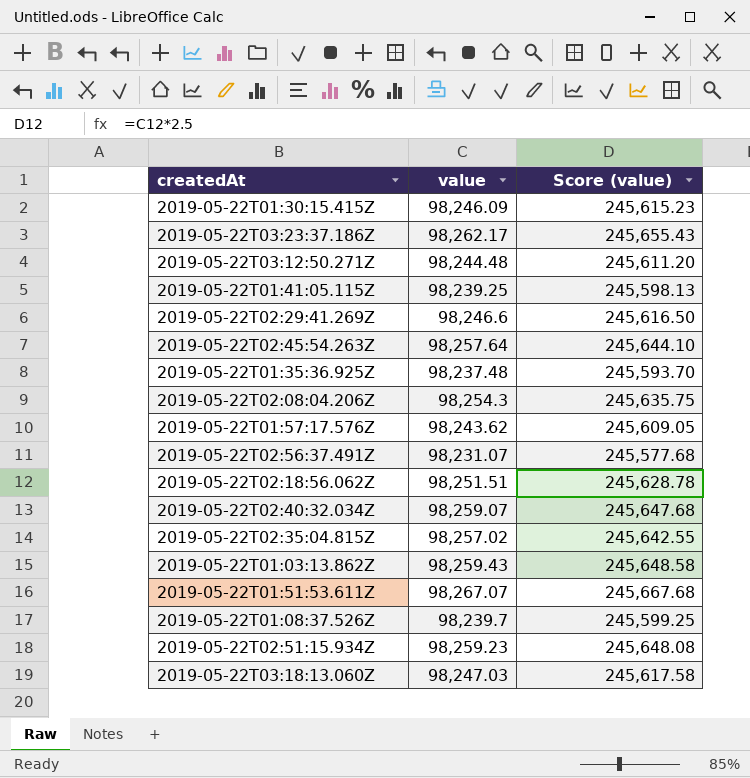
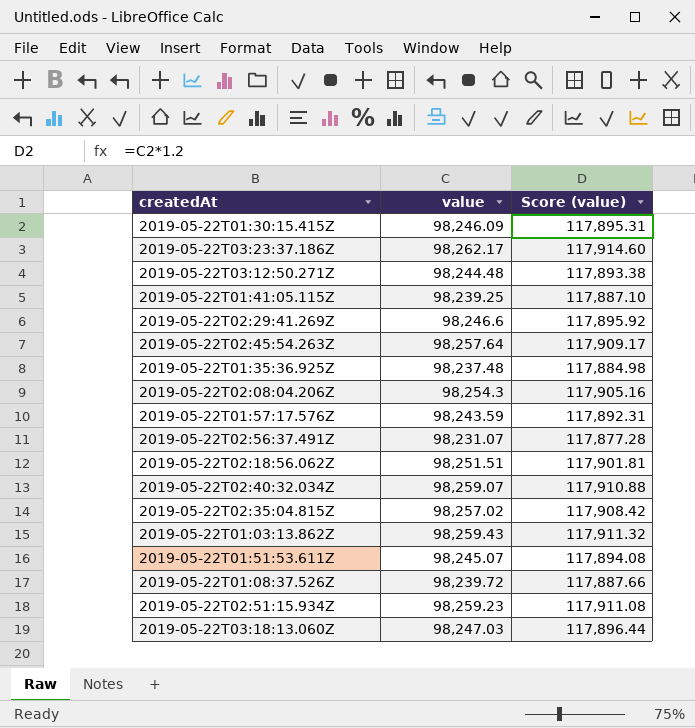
column Score (value) | formula: [value] * 2.5 -> [value] * 1.2
2019-05-22T01:57:17.576Z | value: 98,243.62 -> 98,243.59
2019-05-22T01:51:53.611Z | value: 98,267.07 -> 98,245.07
2019-05-22T01:08:37.526Z | value: 98,239.7 -> 98,239.72

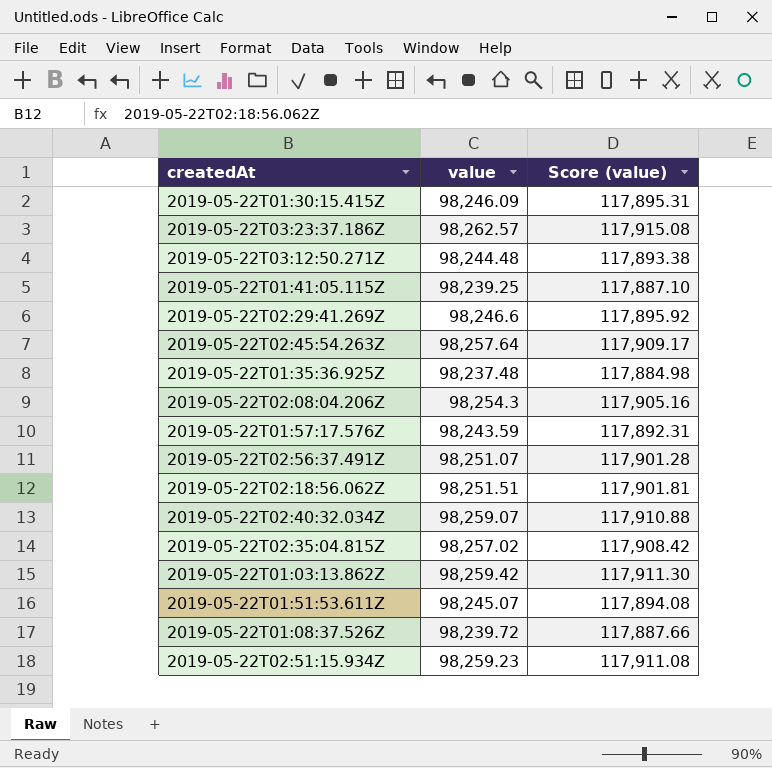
row 2019-05-22T03:18:13.060Z: 98,247.03 | 117,896.44 -> none
2019-05-22T03:23:37.186Z | value: 98,262.17 -> 98,262.57
2019-05-22T03:23:37.186Z | Score (value): 117,914.60 -> 117,915.08
2019-05-22T02:56:37.491Z | value: 98,231.07 -> 98,251.07
2019-05-22T02:56:37.491Z | Score (value): 117,877.28 -> 117,901.28
2019-05-22T01:03:13.862Z | value: 98,259.43 -> 98,259.42
2019-05-22T01:03:13.862Z | Score (value): 117,911.32 -> 117,911.30

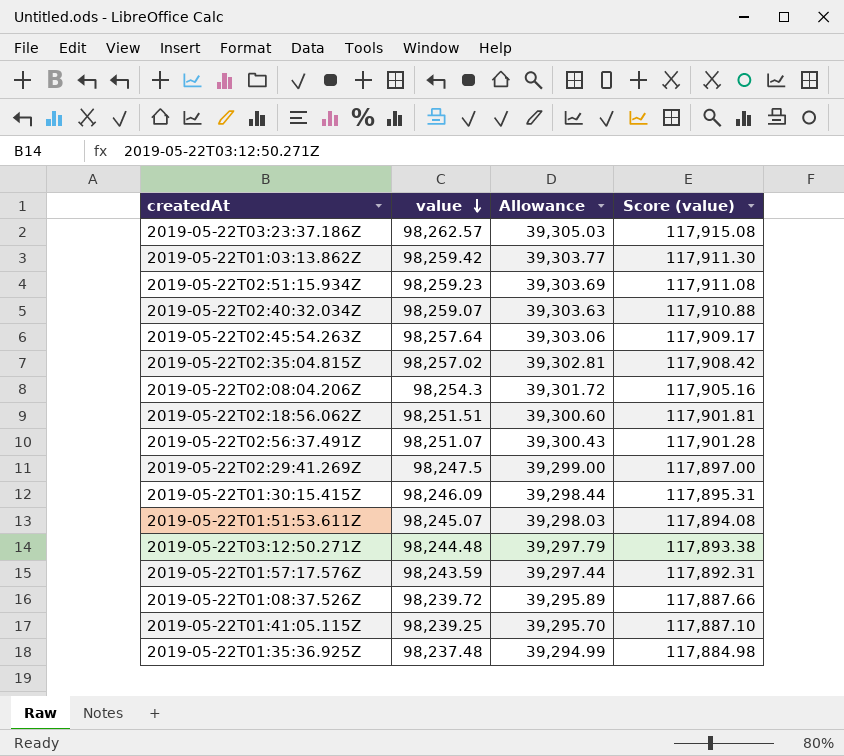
row order: none -> value descending
column Allowance | formula: none -> [value] * 0.4
2019-05-22T02:29:41.269Z | value: 98,246.6 -> 98,247.5
2019-05-22T02:29:41.269Z | Score (value): 117,895.92 -> 117,897.00

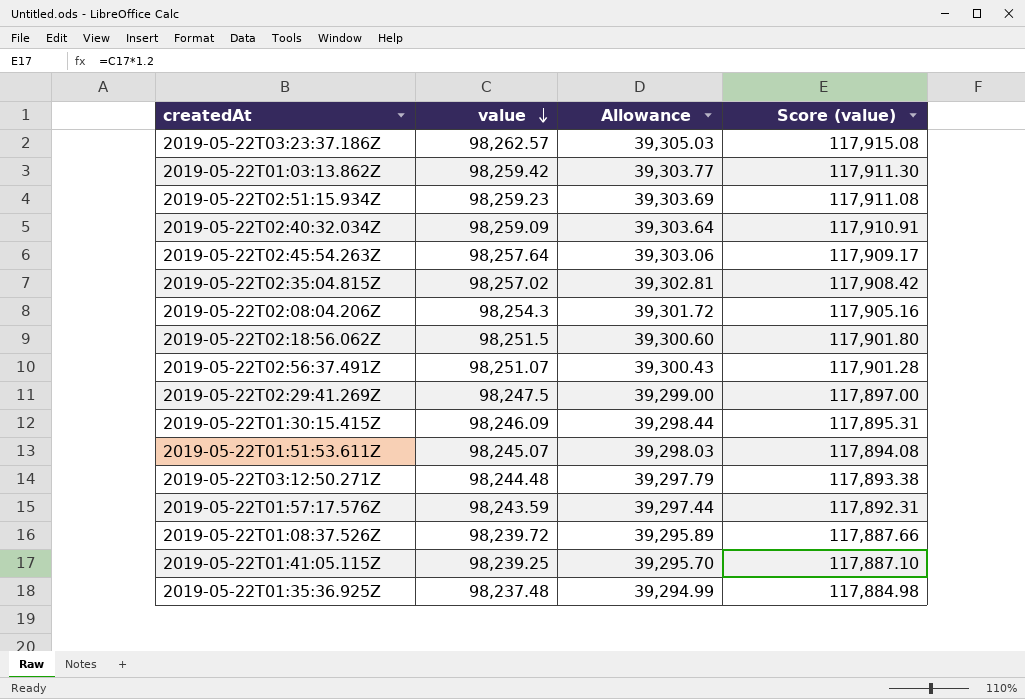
2019-05-22T02:40:32.034Z | value: 98,259.07 -> 98,259.09
2019-05-22T02:40:32.034Z | Allowance: 39,303.63 -> 39,303.64
2019-05-22T02:40:32.034Z | Score (value): 117,910.88 -> 117,910.91
2019-05-22T02:18:56.062Z | value: 98,251.51 -> 98,251.5
2019-05-22T02:18:56.062Z | Score (value): 117,901.81 -> 117,901.80

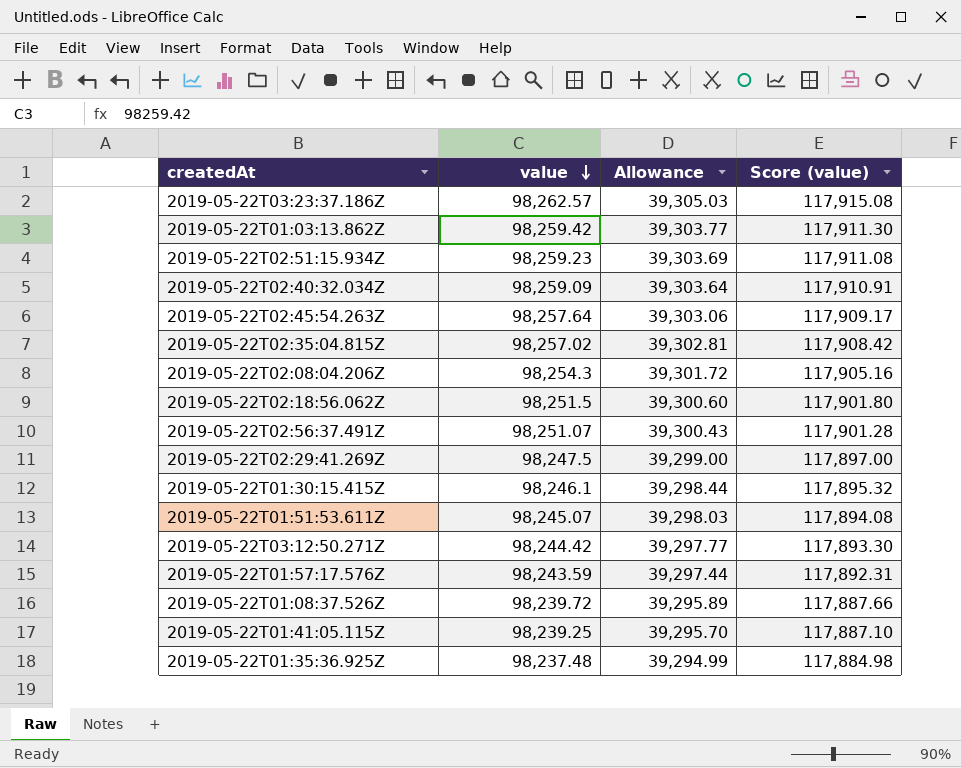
2019-05-22T01:30:15.415Z | value: 98,246.09 -> 98,246.1
2019-05-22T01:30:15.415Z | Score (value): 117,895.31 -> 117,895.32
2019-05-22T03:12:50.271Z | value: 98,244.48 -> 98,244.42
2019-05-22T03:12:50.271Z | Allowance: 39,297.79 -> 39,297.77
2019-05-22T03:12:50.271Z | Score (value): 117,893.38 -> 117,893.30

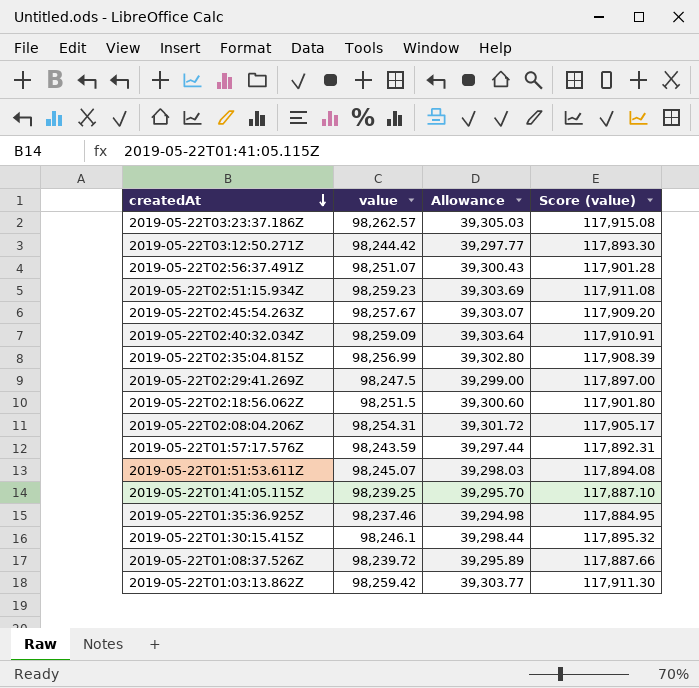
row order: value descending -> createdAt descending
2019-05-22T02:45:54.263Z | value: 98,257.64 -> 98,257.67
2019-05-22T02:45:54.263Z | Allowance: 39,303.06 -> 39,303.07
2019-05-22T02:45:54.263Z | Score (value): 117,909.17 -> 117,909.20
2019-05-22T02:35:04.815Z | value: 98,257.02 -> 98,256.99
2019-05-22T02:35:04.815Z | Allowance: 39,302.81 -> 39,302.80
2019-05-22T02:35:04.815Z | Score (value): 117,908.42 -> 117,908.39
2019-05-22T02:08:04.206Z | value: 98,254.3 -> 98,254.31
2019-05-22T02:08:04.206Z | Score (value): 117,905.16 -> 117,905.17
2019-05-22T01:35:36.925Z | value: 98,237.48 -> 98,237.46
2019-05-22T01:35:36.925Z | Allowance: 39,294.99 -> 39,294.98
2019-05-22T01:35:36.925Z | Score (value): 117,884.98 -> 117,884.95

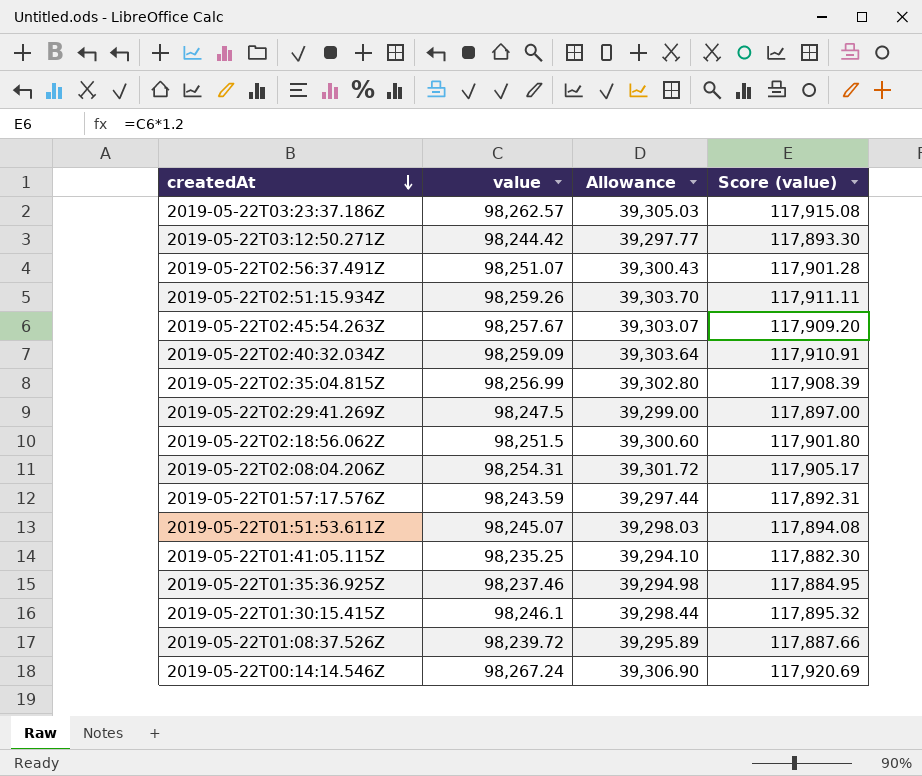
row 2019-05-22T01:03:13.862Z: 98,259.42 | 39,303.77 | 117,911.30 -> none
2019-05-22T02:51:15.934Z | value: 98,259.23 -> 98,259.26
2019-05-22T02:51:15.934Z | Allowance: 39,303.69 -> 39,303.70
2019-05-22T02:51:15.934Z | Score (value): 117,911.08 -> 117,911.11
2019-05-22T01:41:05.115Z | value: 98,239.25 -> 98,235.25
2019-05-22T01:41:05.115Z | Allowance: 39,295.70 -> 39,294.10
2019-05-22T01:41:05.115Z | Score (value): 117,887.10 -> 117,882.30
row 2019-05-22T00:14:14.546Z: none -> 98,267.24 | 39,306.90 | 117,920.69

